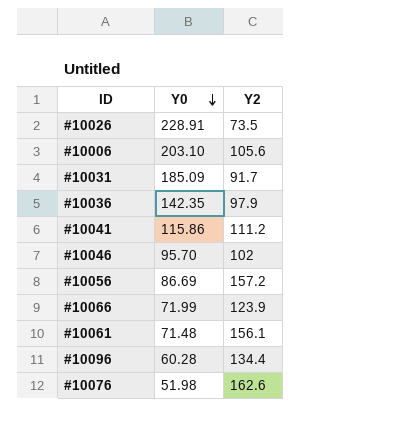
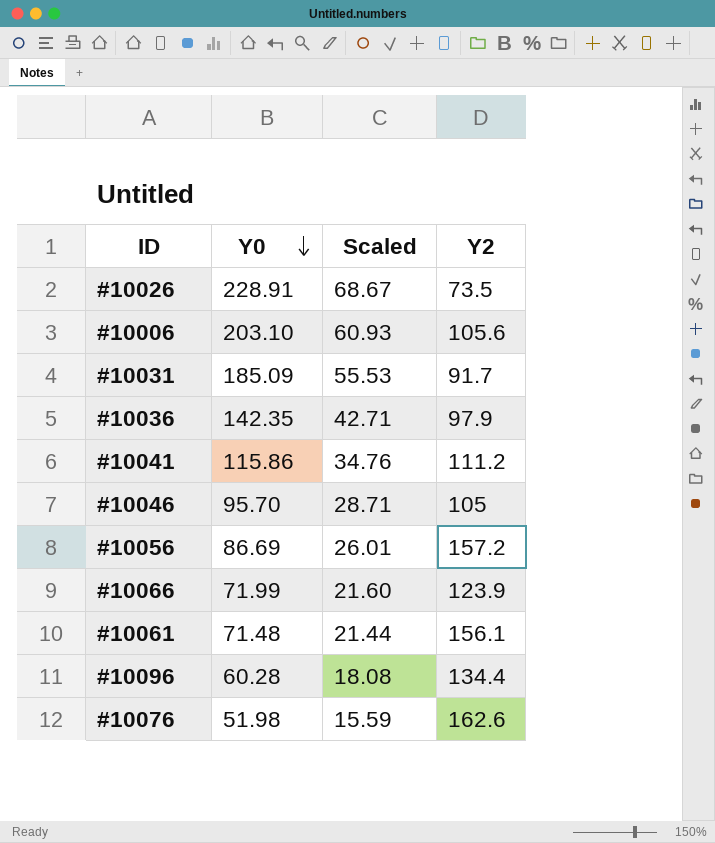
column Scaled | formula: none -> [Y0] * 0.3
#10046 | Y2: 102 -> 105

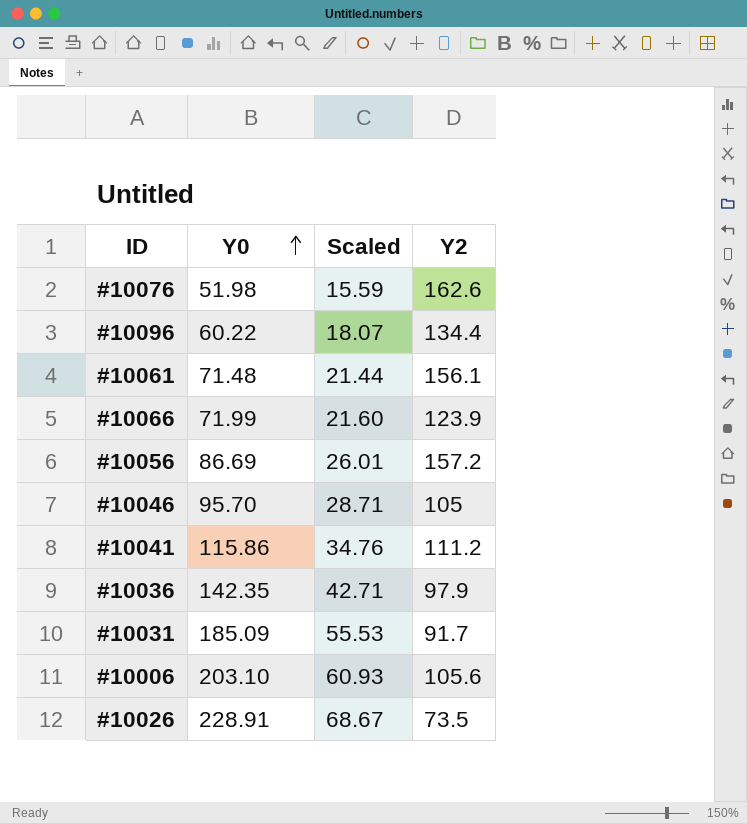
row order: Y0 descending -> Y0 ascending
#10096 | Y0: 60.28 -> 60.22
#10096 | Scaled: 18.08 -> 18.07

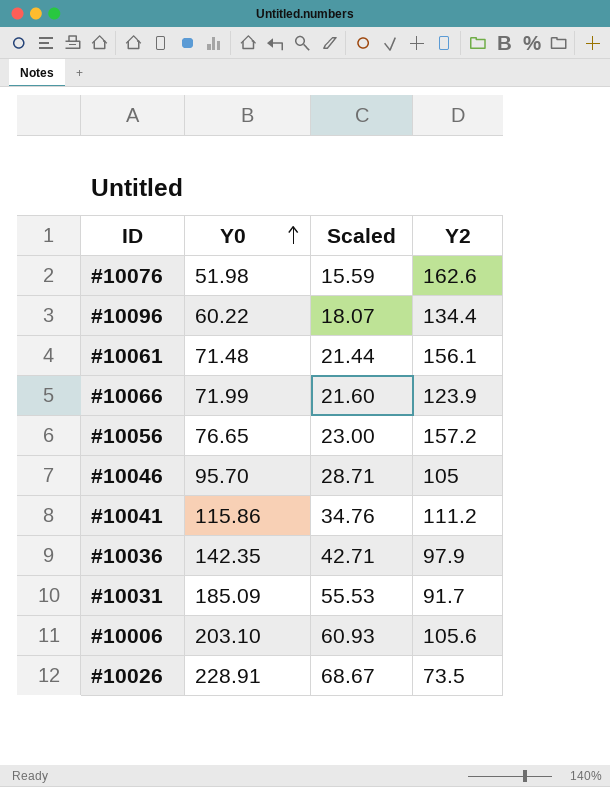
#10056 | Y0: 86.69 -> 76.65
#10056 | Scaled: 26.01 -> 23.00

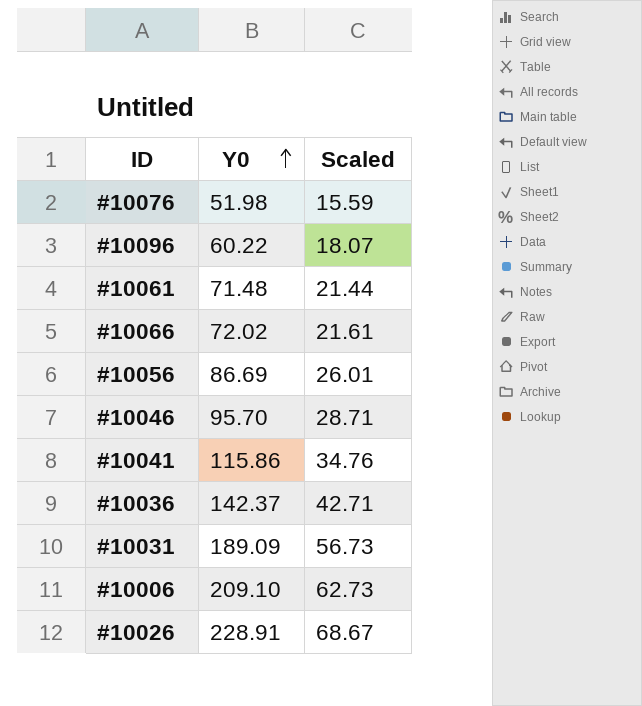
column Y2 | position: 4 -> none
#10066 | Y0: 71.99 -> 72.02
#10066 | Scaled: 21.60 -> 21.61
#10056 | Y0: 76.65 -> 86.69
#10056 | Scaled: 23.00 -> 26.01
#10036 | Y0: 142.35 -> 142.37
#10031 | Y0: 185.09 -> 189.09
#10031 | Scaled: 55.53 -> 56.73
#10006 | Y0: 203.10 -> 209.10
#10006 | Scaled: 60.93 -> 62.73

